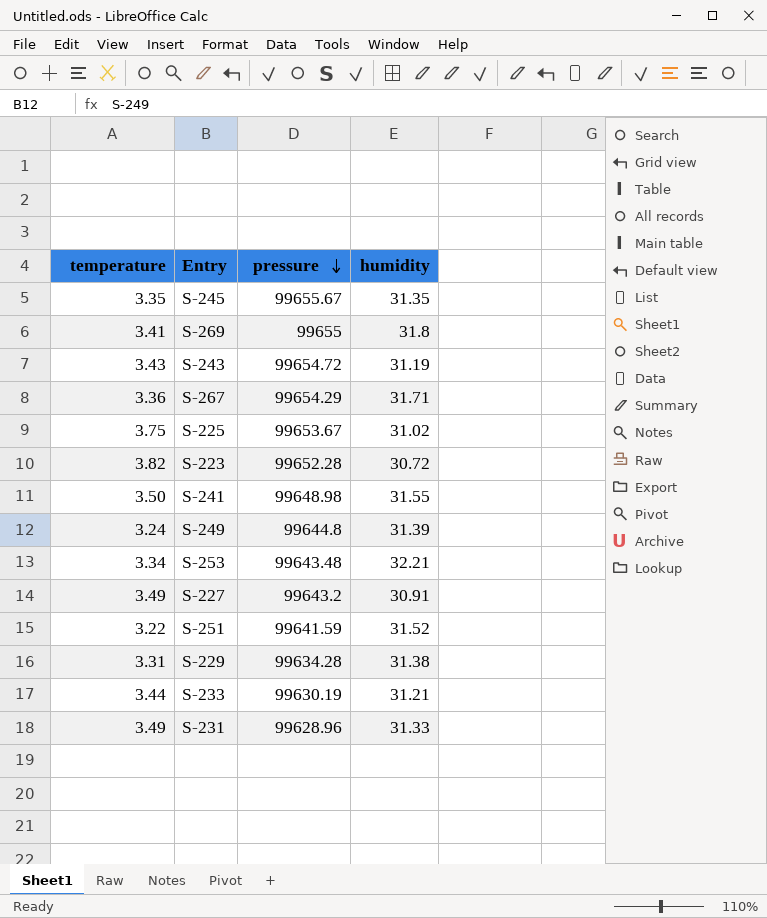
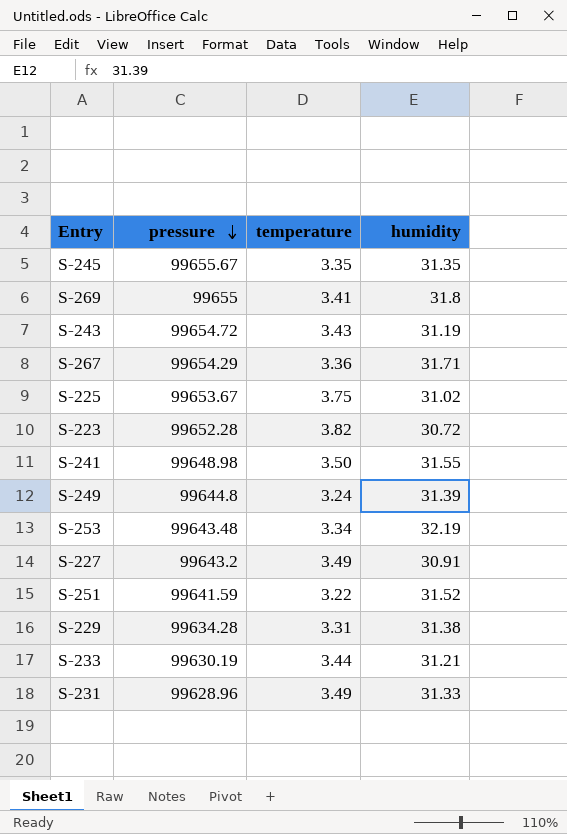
column temperature | position: 1 -> 3
S-253 | humidity: 32.21 -> 32.19

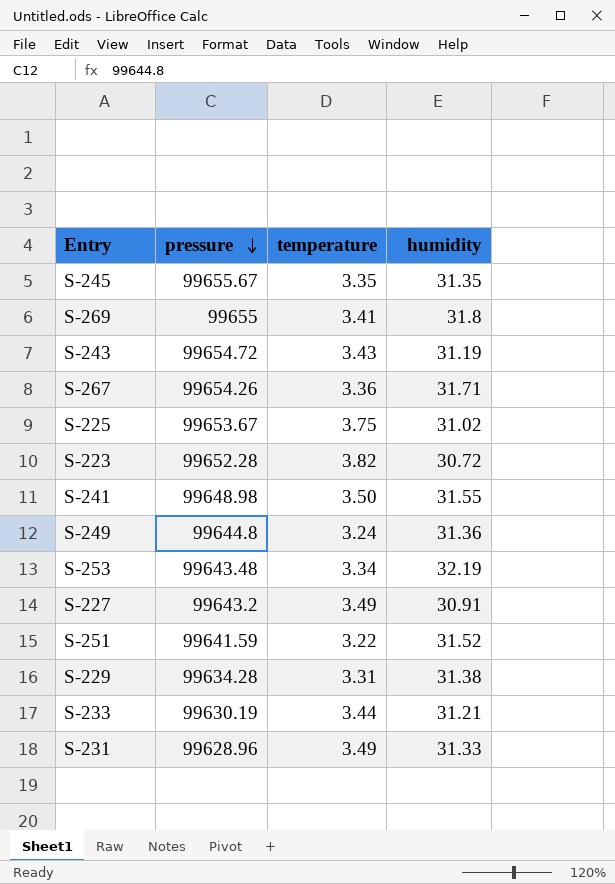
S-267 | pressure: 99654.29 -> 99654.26
S-249 | humidity: 31.39 -> 31.36

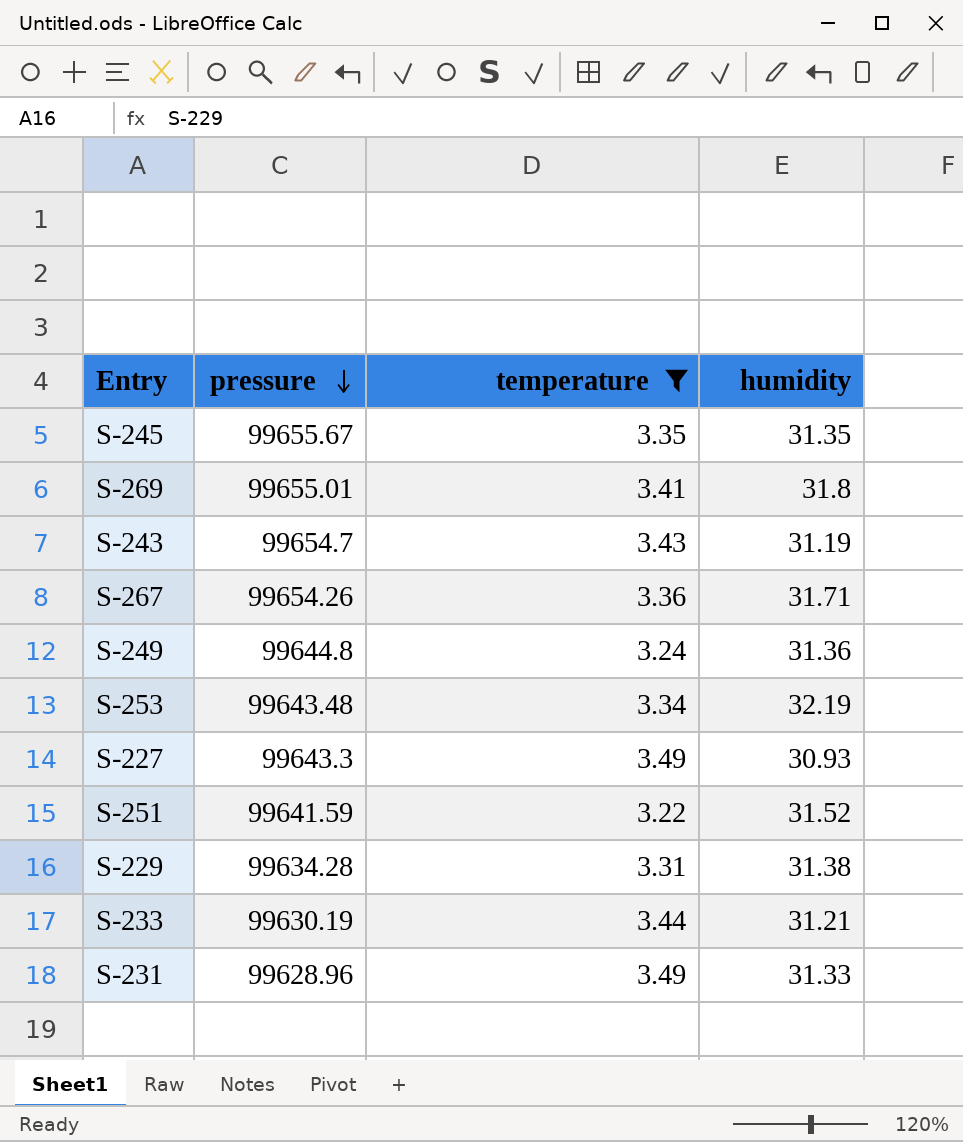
filter: none -> temperature <= 3.49
S-269 | pressure: 99655 -> 99655.01
S-243 | pressure: 99654.72 -> 99654.7
S-227 | pressure: 99643.2 -> 99643.3
S-227 | humidity: 30.91 -> 30.93

